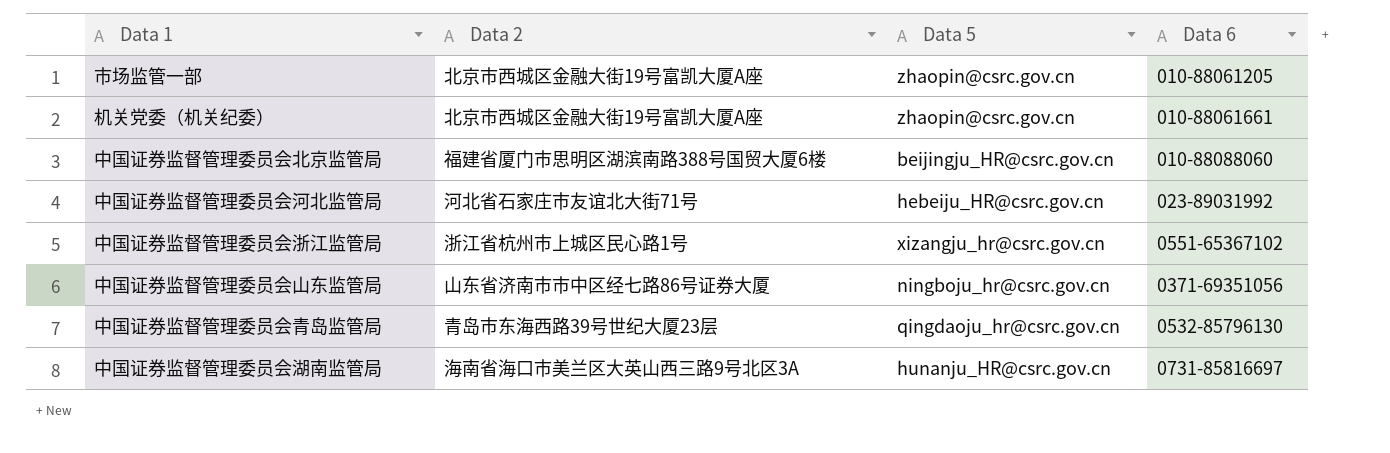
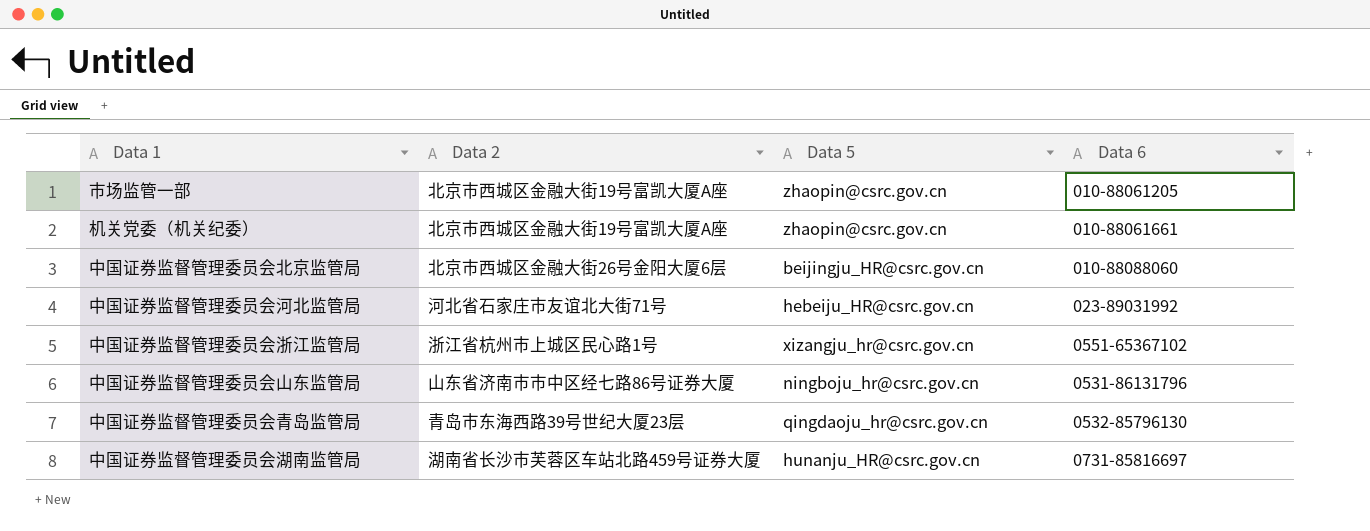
中国证券监督管理委员会北京监管局 | Data 2: 福建省厦门市思明区湖滨南路388号国贸大厦6楼 -> 北京市西城区金融大街26号金阳大厦6层
中国证券监督管理委员会山东监管局 | Data 6: 0371-69351056 -> 0531-86131796
中国证券监督管理委员会湖南监管局 | Data 2: 海南省海口市美兰区大英山西三路9号北区3A -> 湖南省长沙市芙蓉区车站北路459号证券大厦

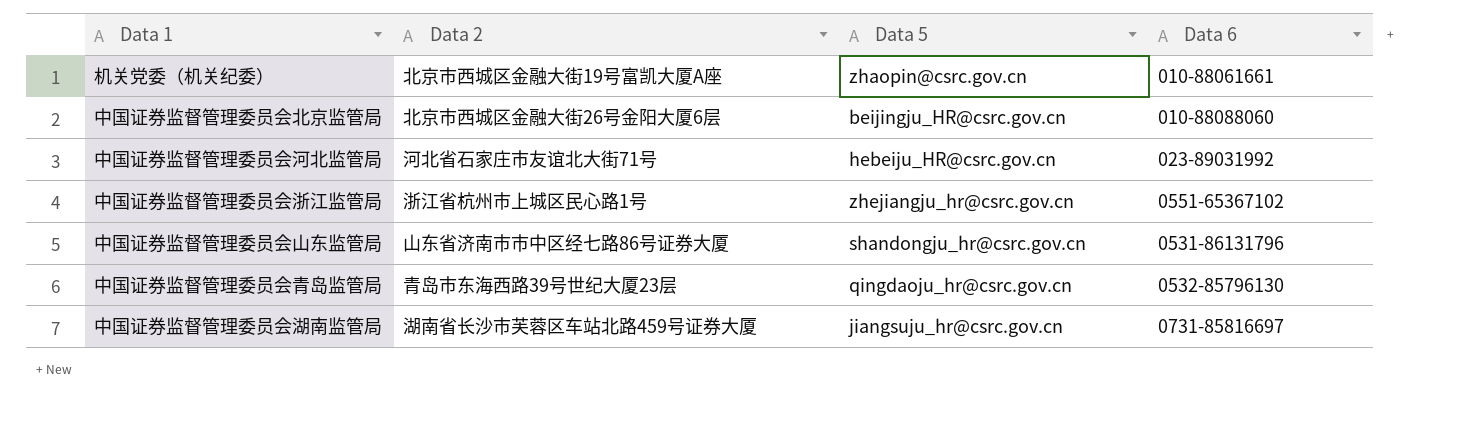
row 市场监管一部: 北京市西城区金融大街19号富凯大厦A座 | zhaopin@csrc.gov.cn | 010-88061205 -> none
中国证券监督管理委员会浙江监管局 | Data 5: xizangju_hr@csrc.gov.cn -> zhejiangju_hr@csrc.gov.cn
中国证券监督管理委员会山东监管局 | Data 5: ningboju_hr@csrc.gov.cn -> shandongju_hr@csrc.gov.cn
中国证券监督管理委员会湖南监管局 | Data 5: hunanju_HR@csrc.gov.cn -> jiangsuju_hr@csrc.gov.cn

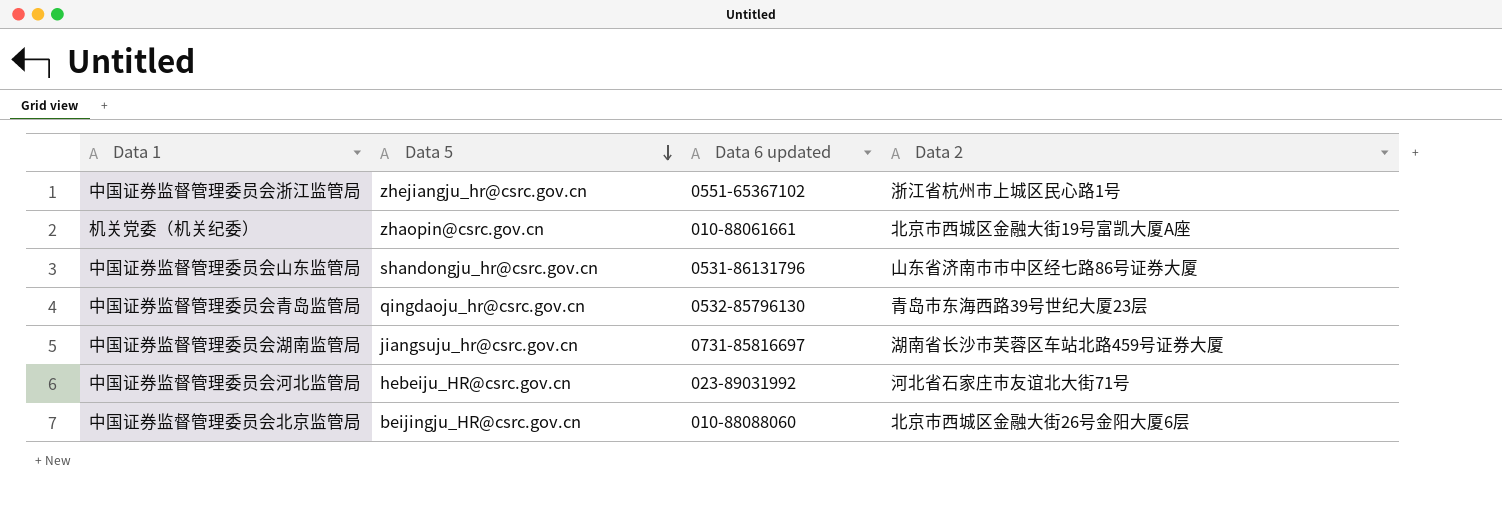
row order: none -> Data 5 descending
column name: Data 6 -> Data 6 updated
column Data 2 | position: 2 -> 4

